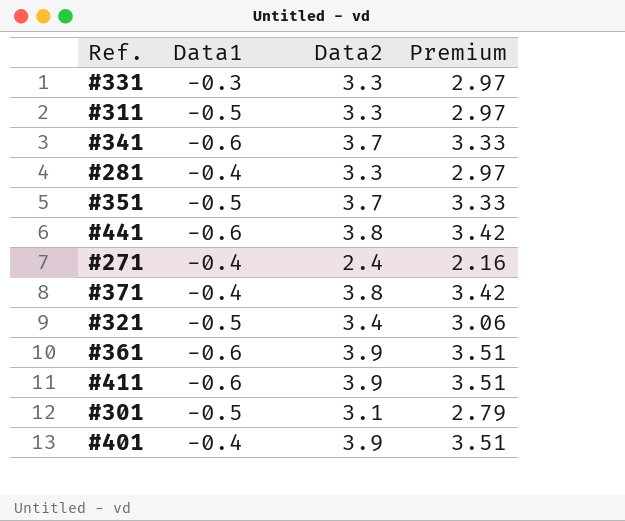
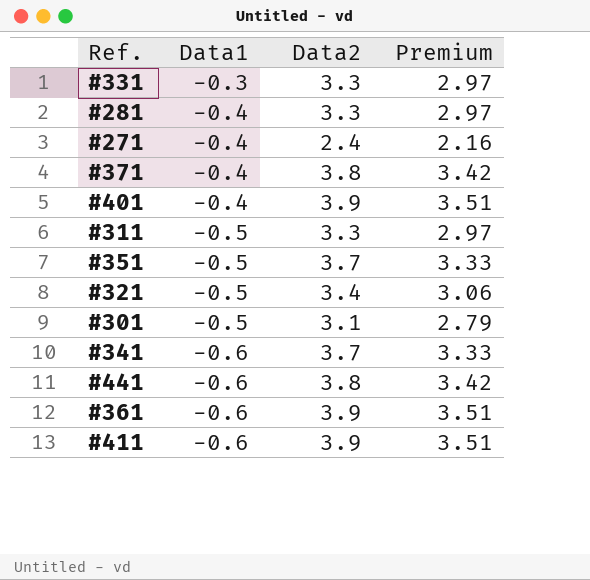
row order: none -> Data1 descending

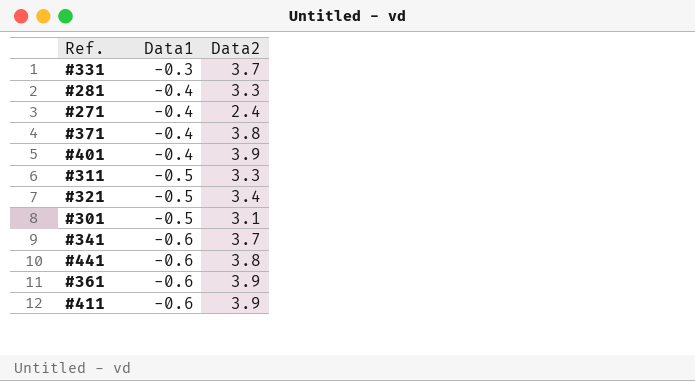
column Premium | formula: [Data2] * 0.9 -> none
row #351: -0.5 | 3.7 | 3.33 -> none
#331 | Data2: 3.3 -> 3.7

